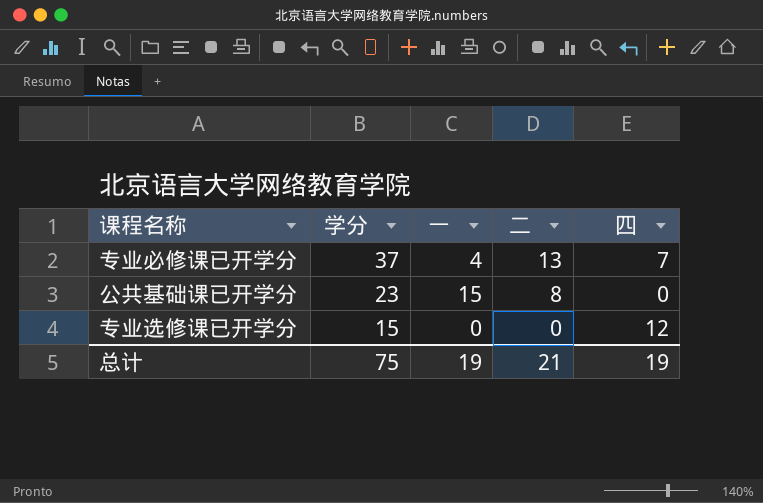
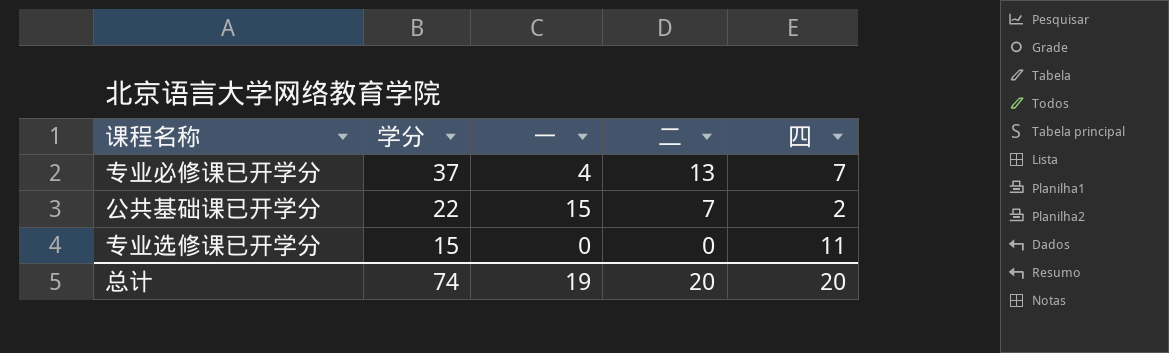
公共基础课已开学分 | 学分: 23 -> 22
公共基础课已开学分 | 二: 8 -> 7
公共基础课已开学分 | 四: 0 -> 2
专业选修课已开学分 | 四: 12 -> 11
总计 | 学分: 75 -> 74
总计 | 二: 21 -> 20
总计 | 四: 19 -> 20

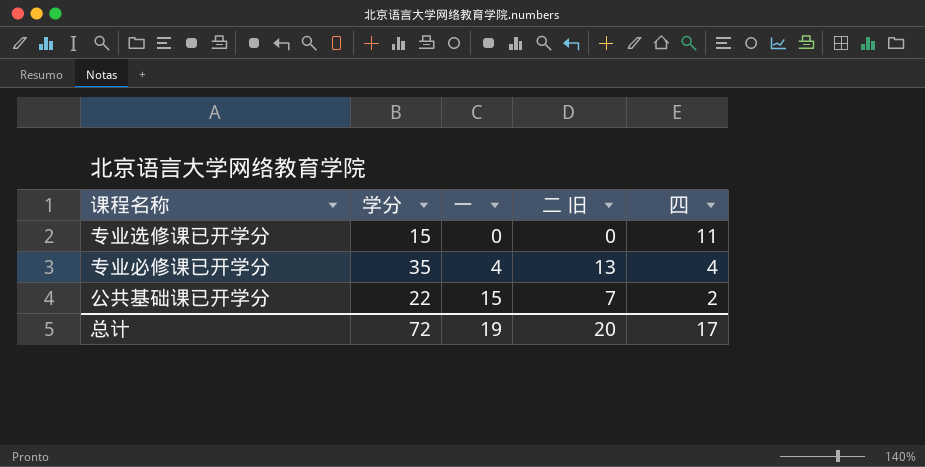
row order: 学分 descending -> 一 ascending
column name: 二 -> 二 旧
专业必修课已开学分 | 学分: 37 -> 35
专业必修课已开学分 | 四: 7 -> 4
总计 | 学分: 74 -> 72
总计 | 四: 20 -> 17

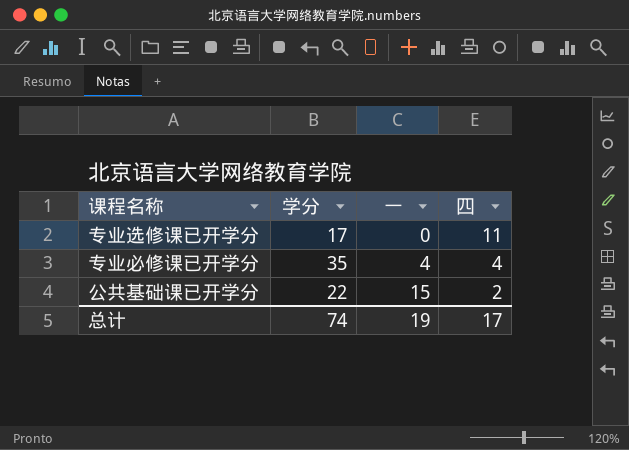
column 二 旧 | position: 4 -> none
专业选修课已开学分 | 学分: 15 -> 17
总计 | 学分: 72 -> 74

